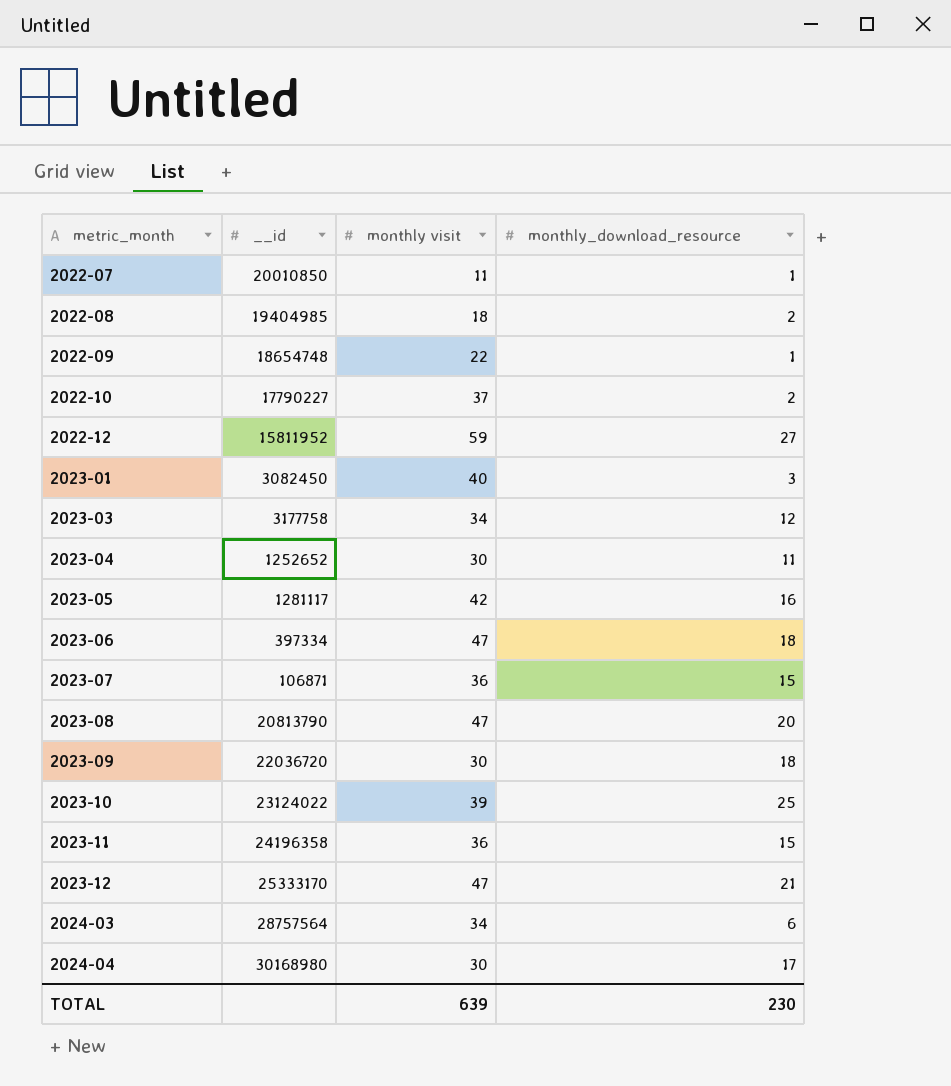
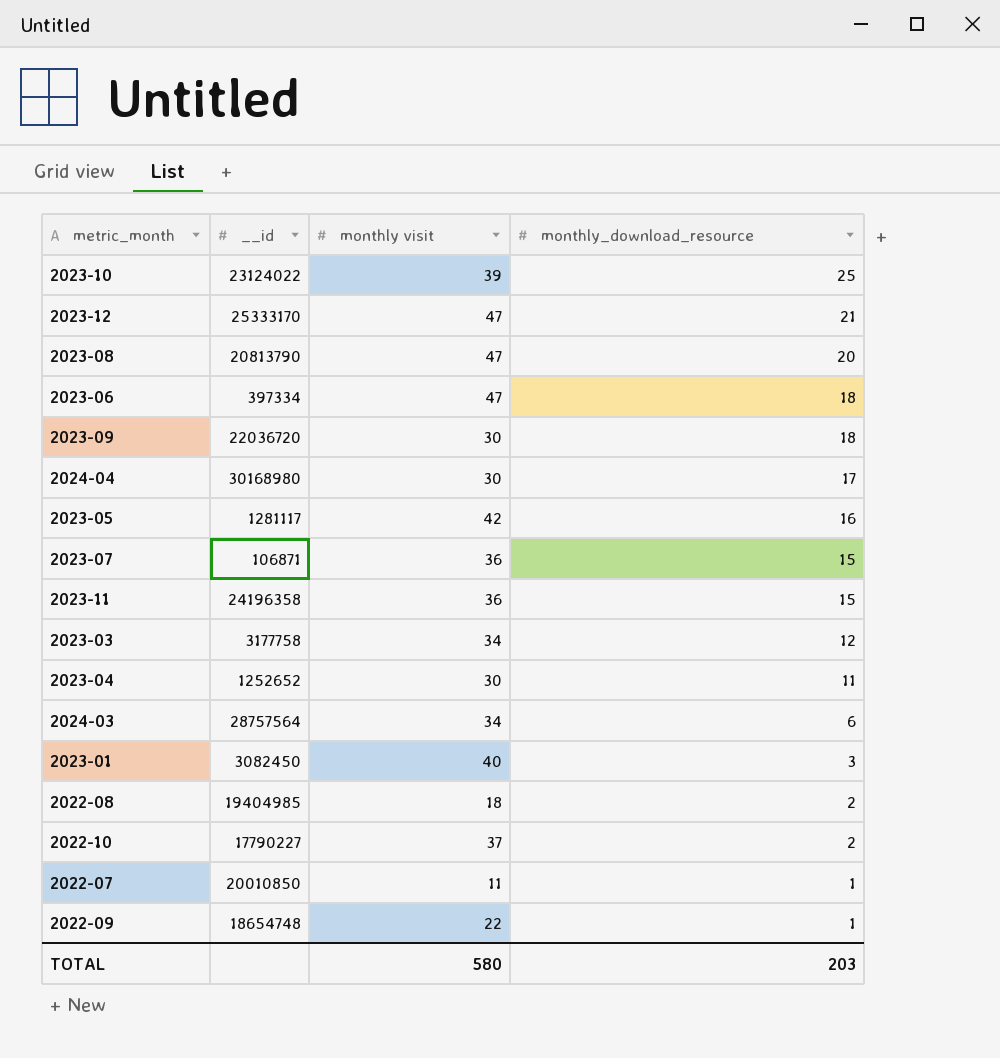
row order: metric_month ascending -> monthly_download_resource descending
row 2022-12: 15811952 | 59 | 27 -> none
TOTAL | monthly visit: 639 -> 580
TOTAL | monthly_download_resource: 230 -> 203

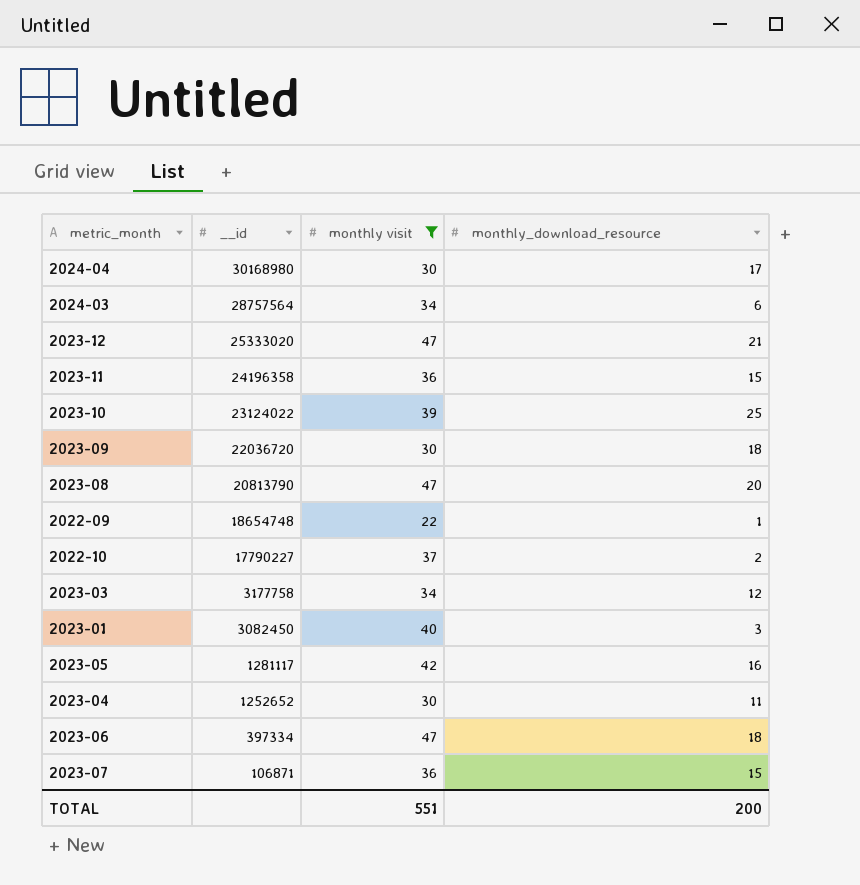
filter: none -> monthly visit >= 22
row order: monthly_download_resource descending -> __id descending
2023-12 | __id: 25333170 -> 25333020
TOTAL | monthly visit: 580 -> 551
TOTAL | monthly_download_resource: 203 -> 200

